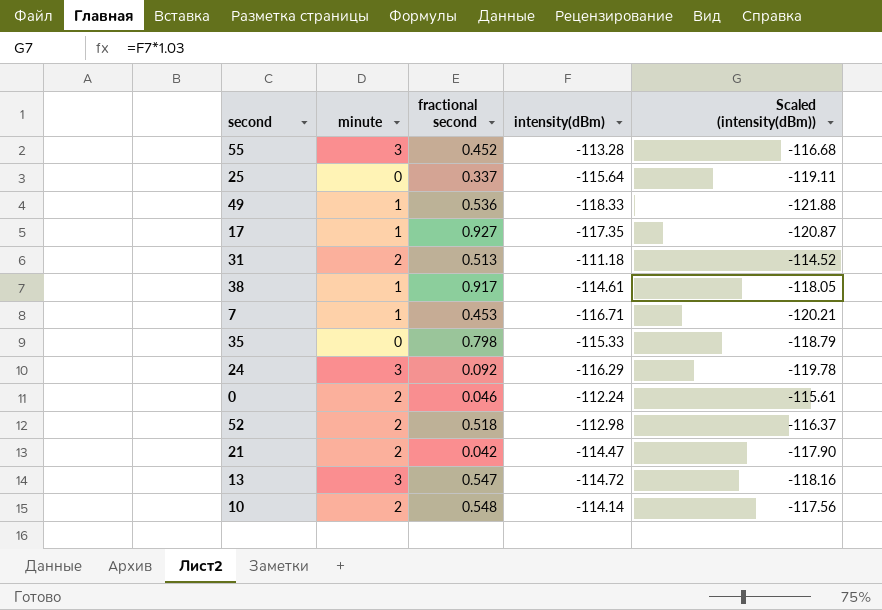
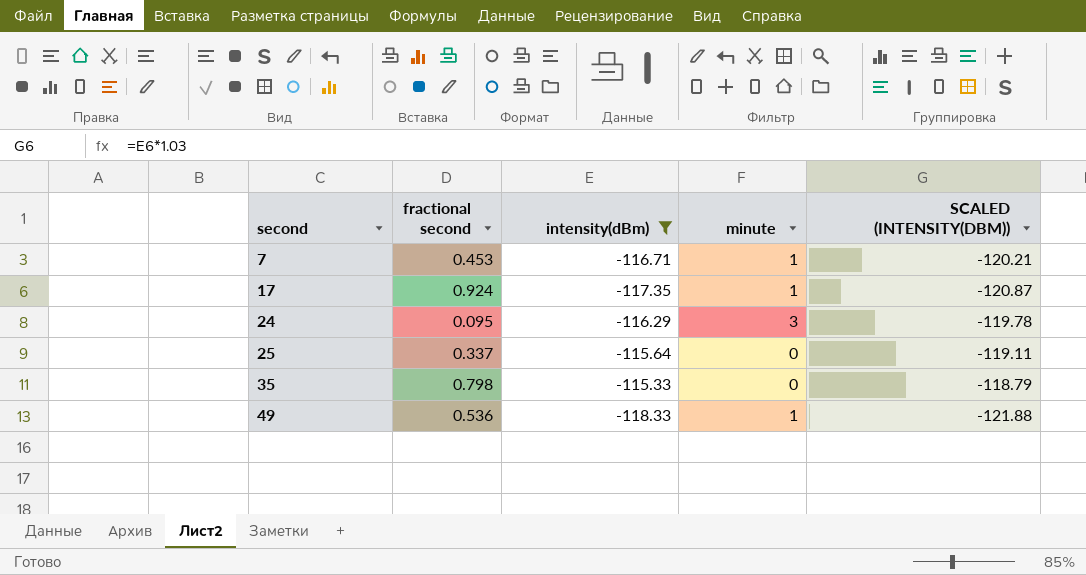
filter: none -> intensity(dBm) <= -115.33
row order: none -> second ascending
column minute | position: 2 -> 4
column name: Scaled (intensity(dBm)) -> SCALED (INTENSITY(DBM))
17 | fractional second: 0.927 -> 0.924
24 | fractional second: 0.092 -> 0.095

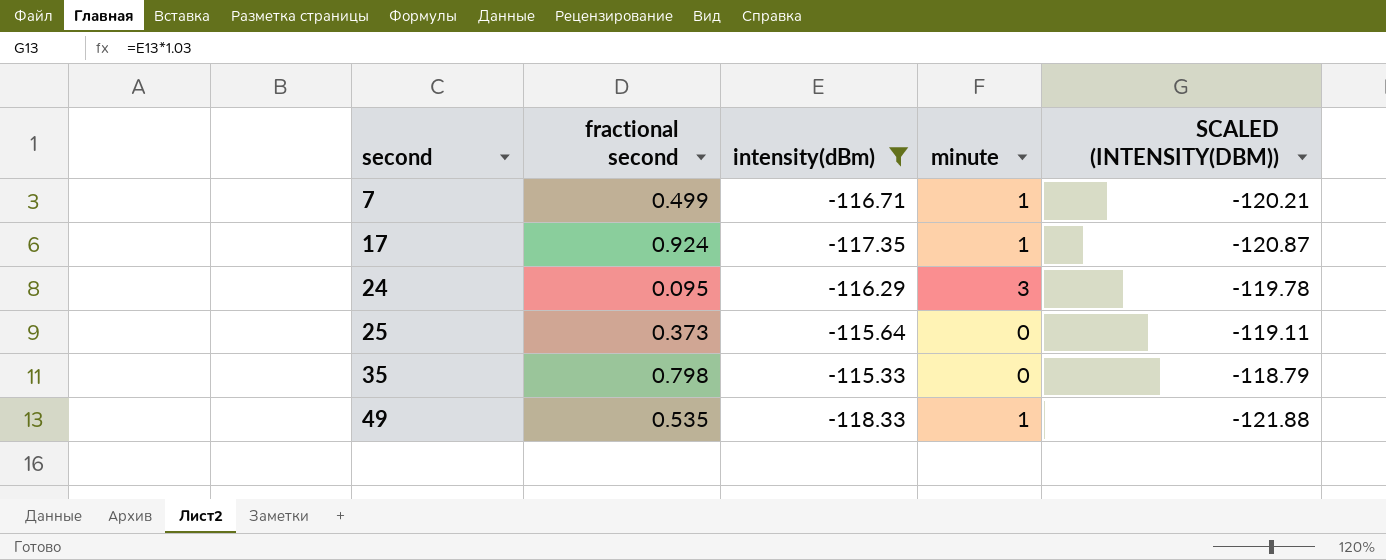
7 | fractional second: 0.453 -> 0.499
25 | fractional second: 0.337 -> 0.373
49 | fractional second: 0.536 -> 0.535

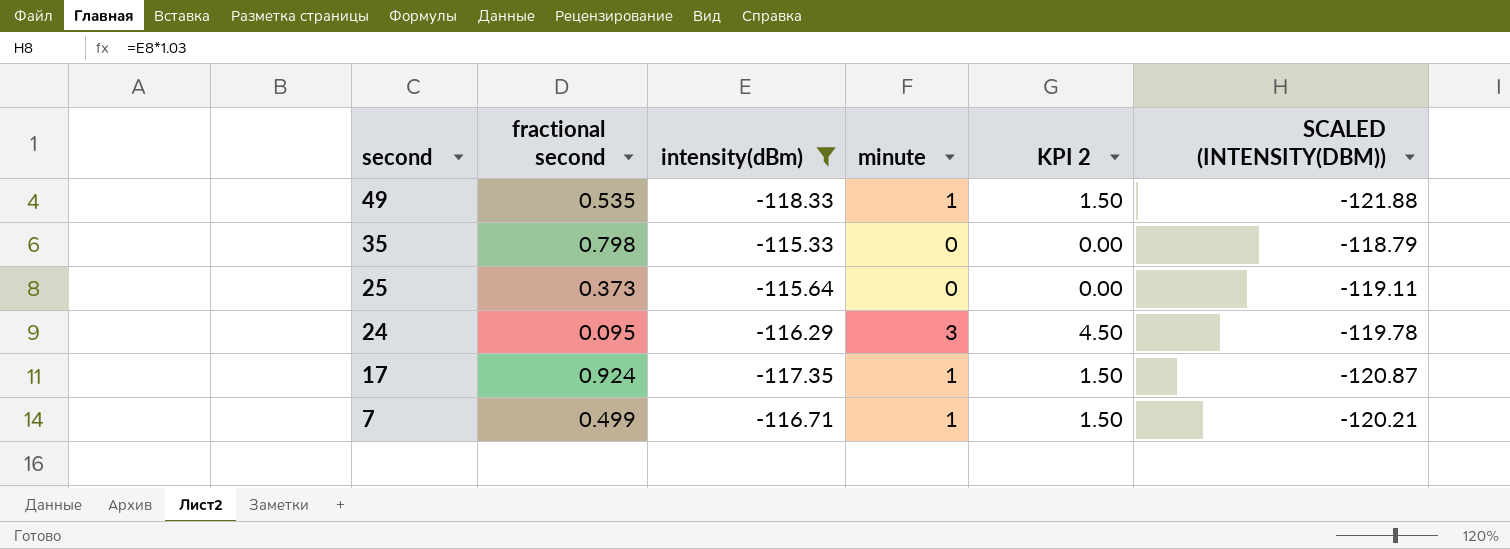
row order: second ascending -> second descending
column KPI 2 | formula: none -> [minute] * 1.5

